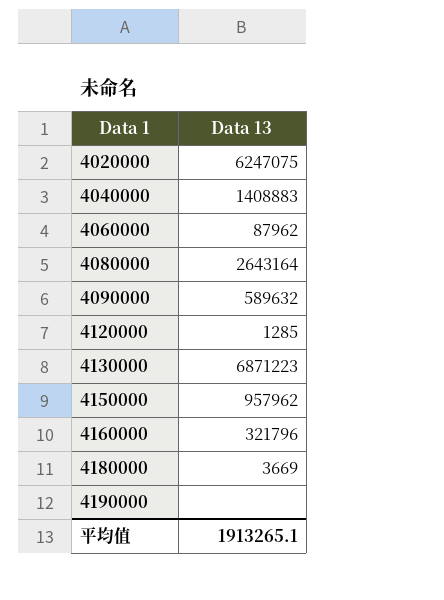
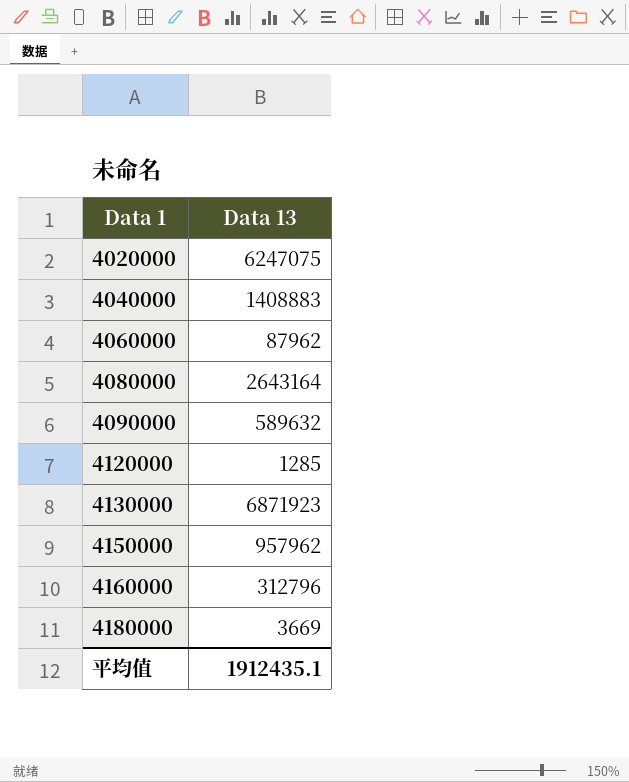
row 4190000: none -> none
4130000 | Data 13: 6871223 -> 6871923
4160000 | Data 13: 321796 -> 312796
平均值 | Data 13: 1913265.1 -> 1912435.1

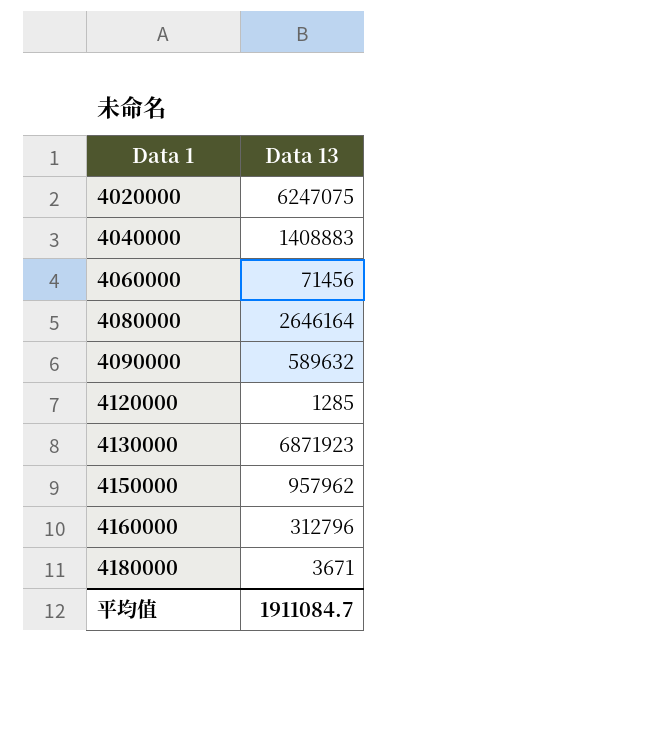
4060000 | Data 13: 87962 -> 71456
4080000 | Data 13: 2643164 -> 2646164
4180000 | Data 13: 3669 -> 3671
平均值 | Data 13: 1912435.1 -> 1911084.7

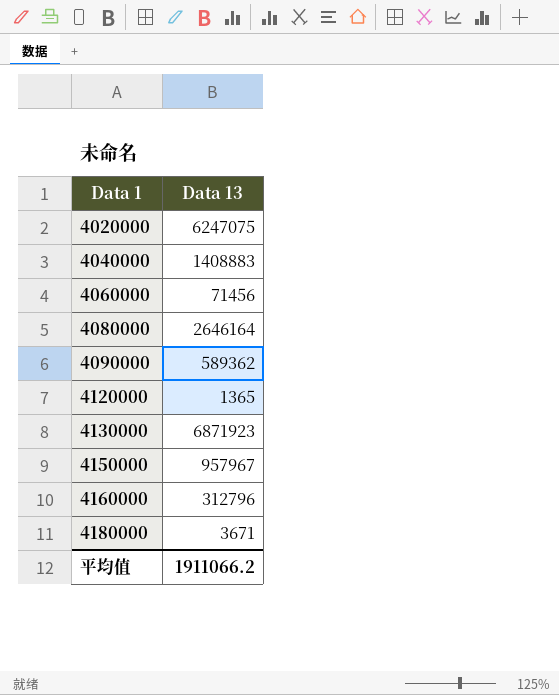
4090000 | Data 13: 589632 -> 589362
4120000 | Data 13: 1285 -> 1365
4150000 | Data 13: 957962 -> 957967
平均值 | Data 13: 1911084.7 -> 1911066.2

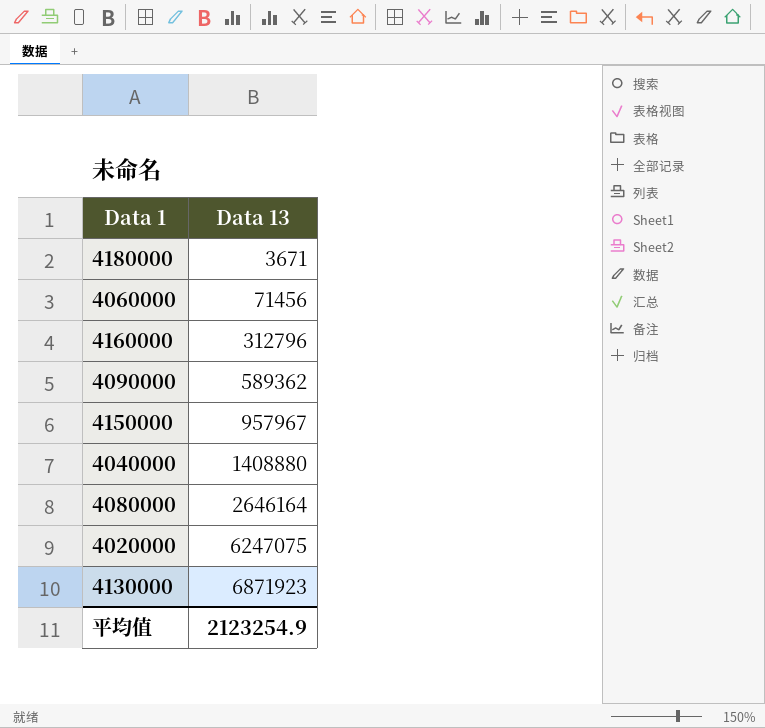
row order: Data 1 ascending -> Data 13 ascending
row 4120000: 1365 -> none
4040000 | Data 13: 1408883 -> 1408880
平均值 | Data 13: 1911066.2 -> 2123254.9

